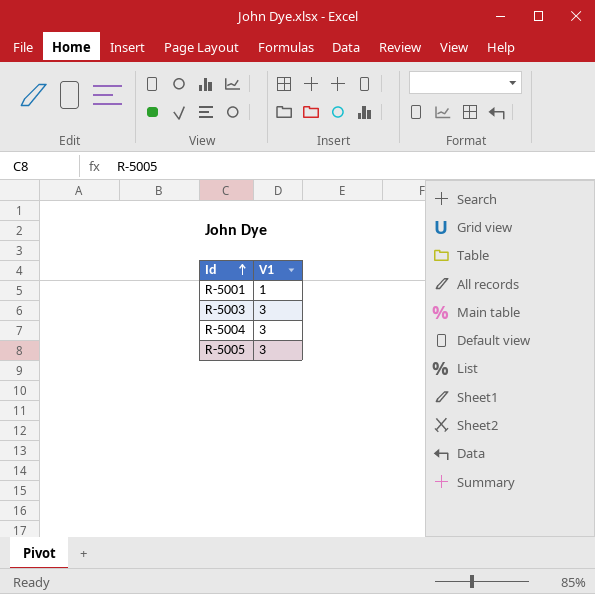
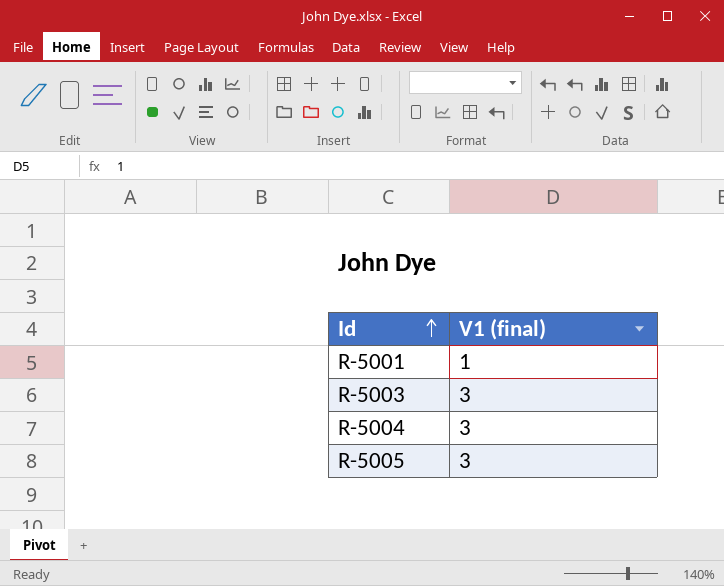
column name: V1 -> V1 (final)

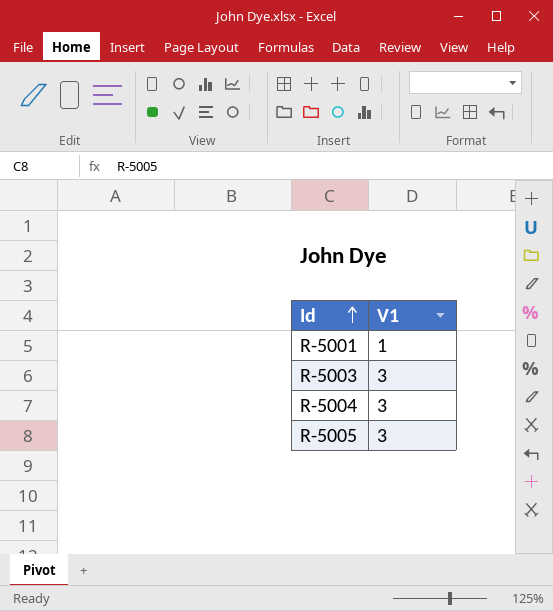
column name: V1 (final) -> V1

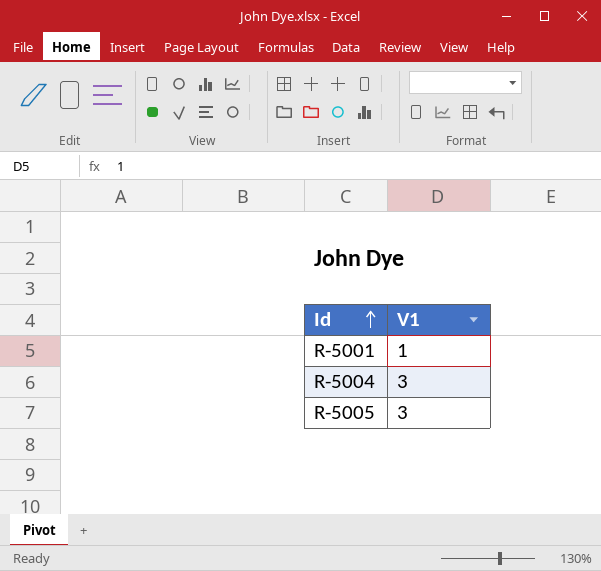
row R-5003: 3 -> none

